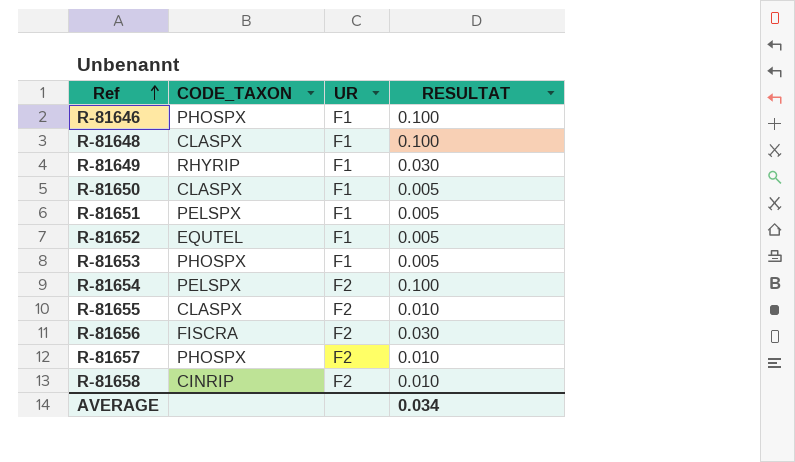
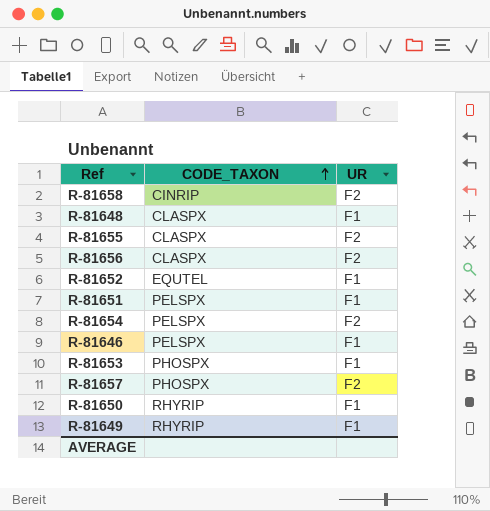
row order: Ref ascending -> CODE_TAXON ascending
column RESULTAT | position: 4 -> none
R-81656 | CODE_TAXON: FISCRA -> CLASPX
R-81646 | CODE_TAXON: PHOSPX -> PELSPX
R-81650 | CODE_TAXON: CLASPX -> RHYRIP

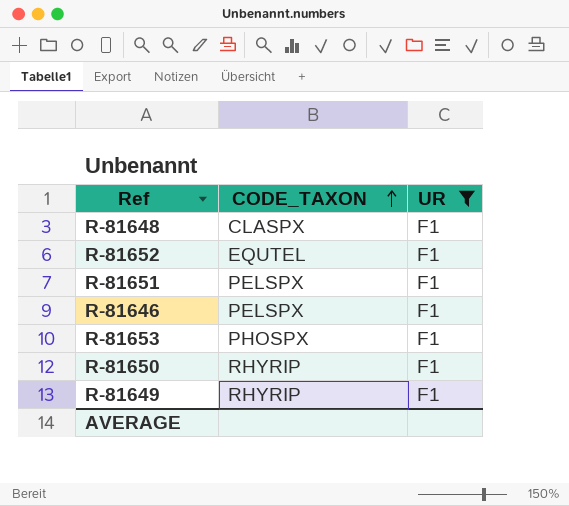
filter: none -> UR = F1

